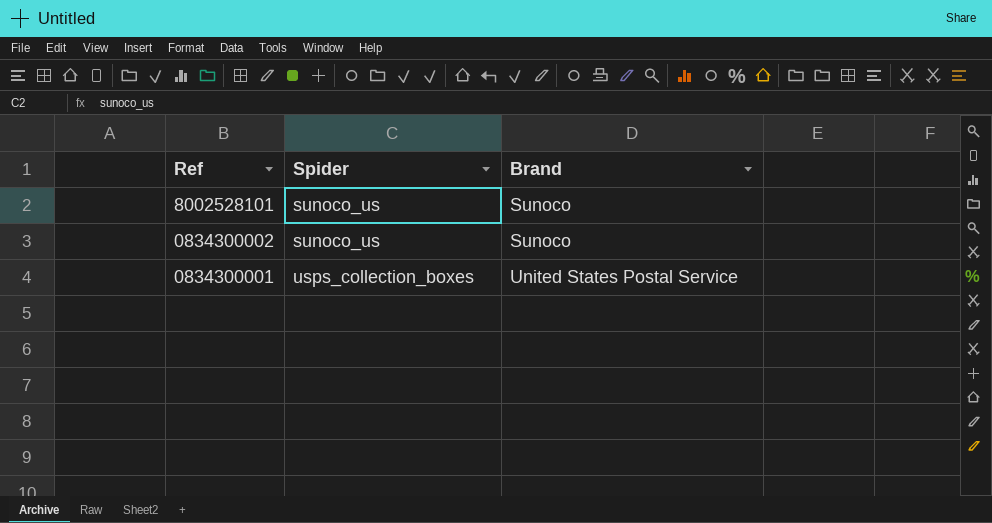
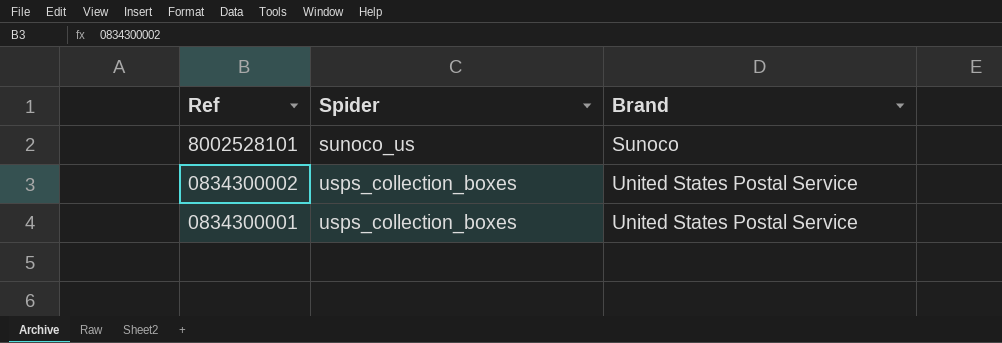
0834300002 | Spider: sunoco_us -> usps_collection_boxes
0834300002 | Brand: Sunoco -> United States Postal Service

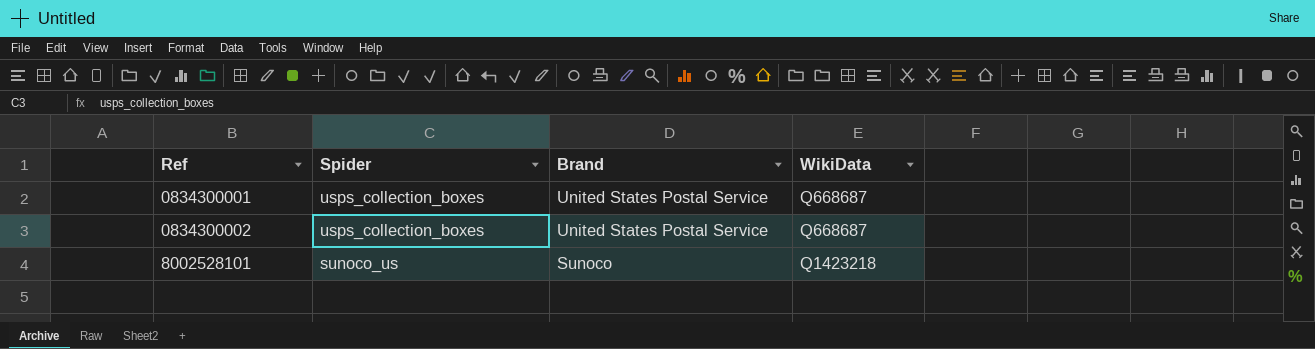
row order: Ref descending -> Ref ascending
column WikiData | position: none -> 4

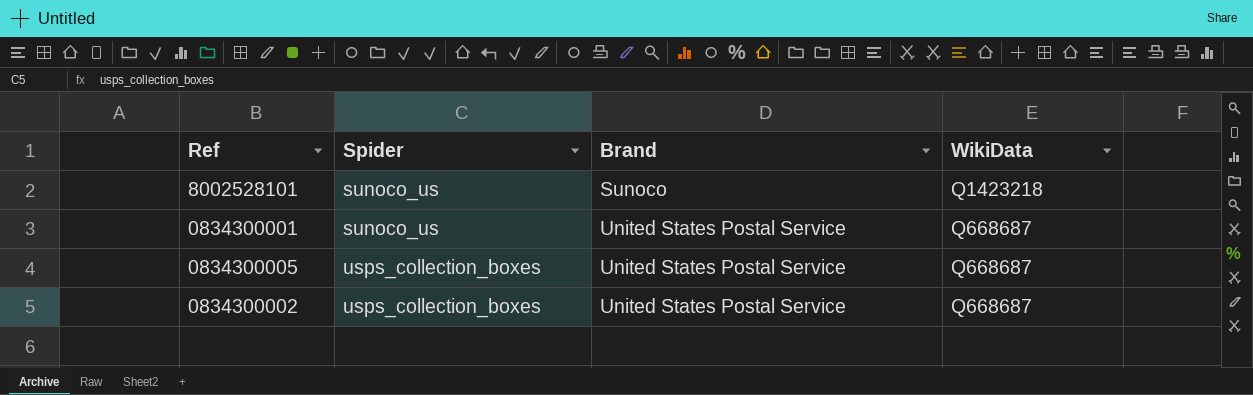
row order: Ref ascending -> Spider ascending
0834300001 | Spider: usps_collection_boxes -> sunoco_us
row 0834300005: none -> usps_collection_boxes | United States Postal Service | Q668687

